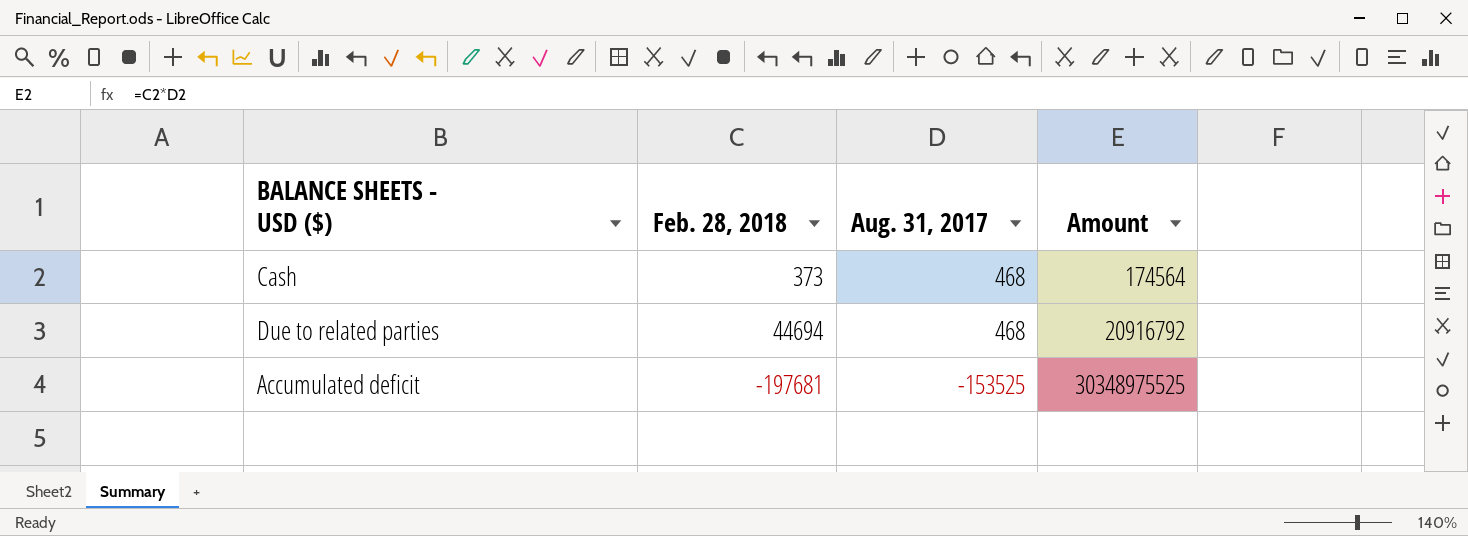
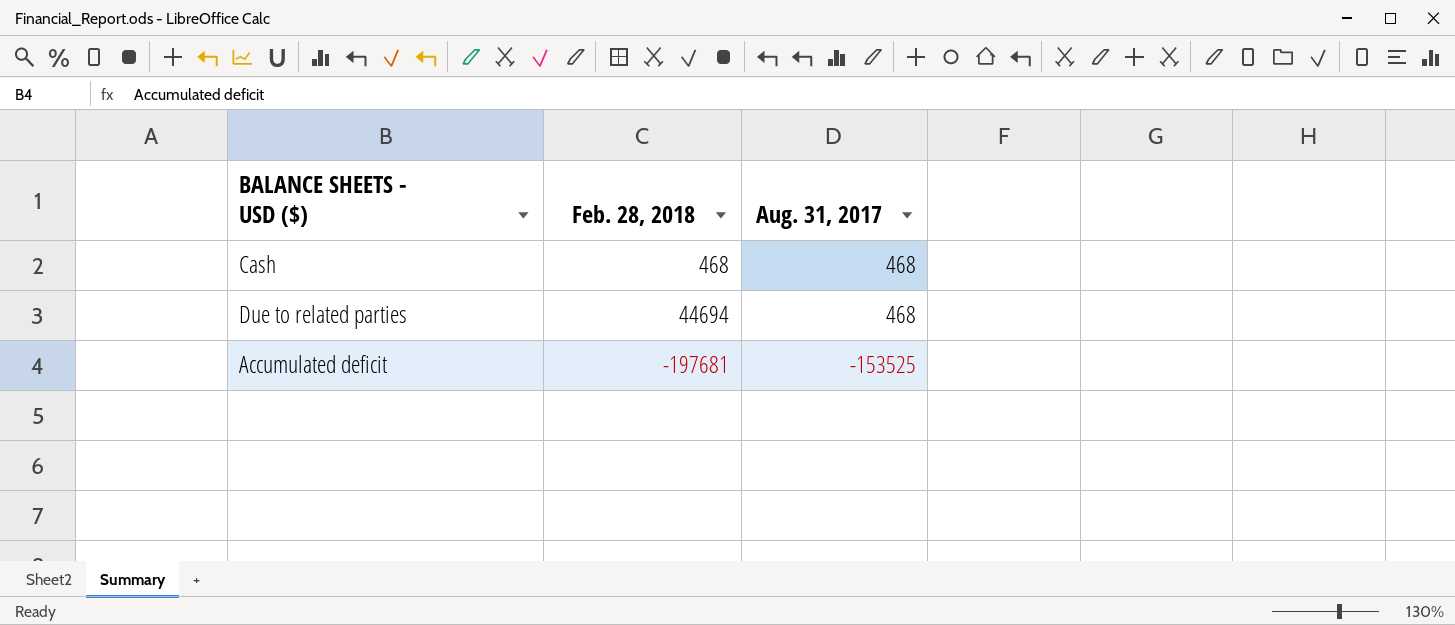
column Amount | formula: [Feb. 28, 2018] * [Aug. 31, 2017] -> none
Cash | Feb. 28, 2018: 373 -> 468

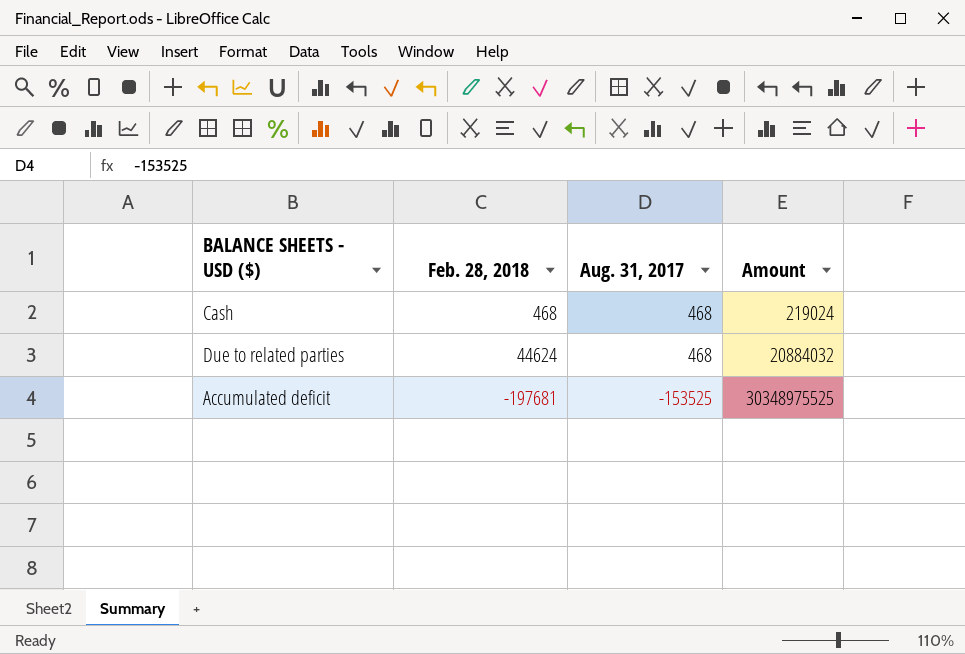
column Amount | formula: none -> [Feb. 28, 2018] * [Aug. 31, 2017]
Due to related parties | Feb. 28, 2018: 44694 -> 44624

